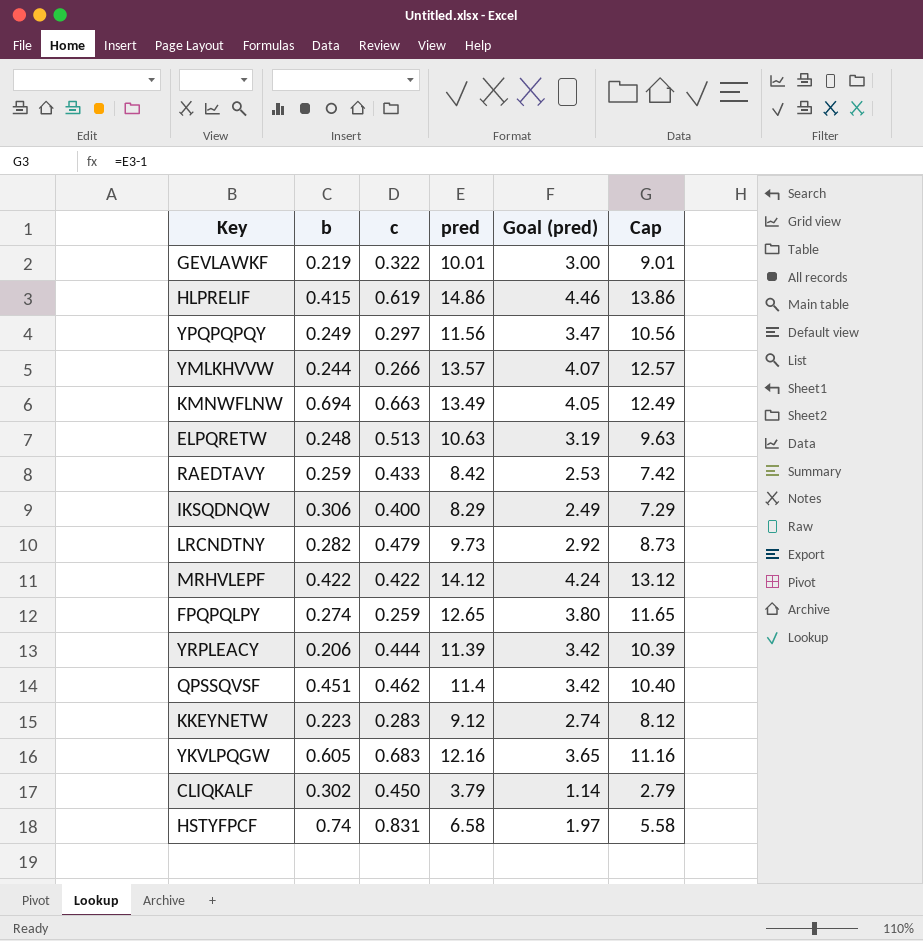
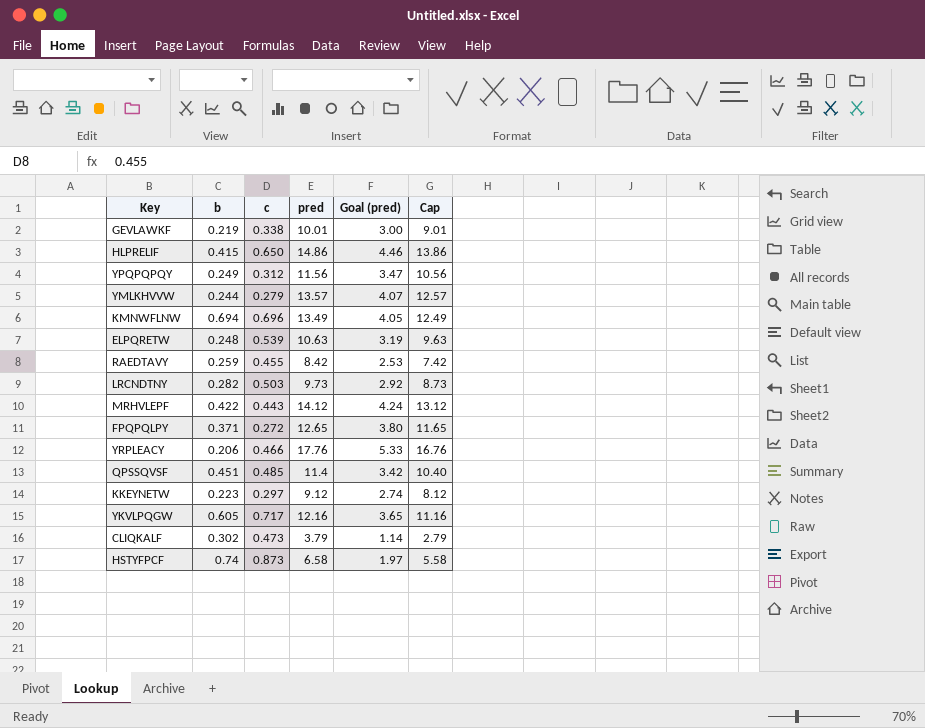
row IKSQDNQW: 0.306 | 0.400 | 8.29 | 2.49 | 7.29 -> none
GEVLAWKF | c: 0.322 -> 0.338
HLPRELIF | c: 0.619 -> 0.650
YPQPQPQY | c: 0.297 -> 0.312
YMLKHVVW | c: 0.266 -> 0.279
KMNWFLNW | c: 0.663 -> 0.696
ELPQRETW | c: 0.513 -> 0.539
RAEDTAVY | c: 0.433 -> 0.455
LRCNDTNY | c: 0.479 -> 0.503
MRHVLEPF | c: 0.422 -> 0.443
FPQPQLPY | b: 0.274 -> 0.371
FPQPQLPY | c: 0.259 -> 0.272
YRPLEACY | c: 0.444 -> 0.466
YRPLEACY | pred: 11.39 -> 17.76
YRPLEACY | Goal (pred): 3.42 -> 5.33
YRPLEACY | Cap: 10.39 -> 16.76
QPSSQVSF | c: 0.462 -> 0.485
KKEYNETW | c: 0.283 -> 0.297
YKVLPQGW | c: 0.683 -> 0.717
CLIQKALF | c: 0.450 -> 0.473
HSTYFPCF | c: 0.831 -> 0.873

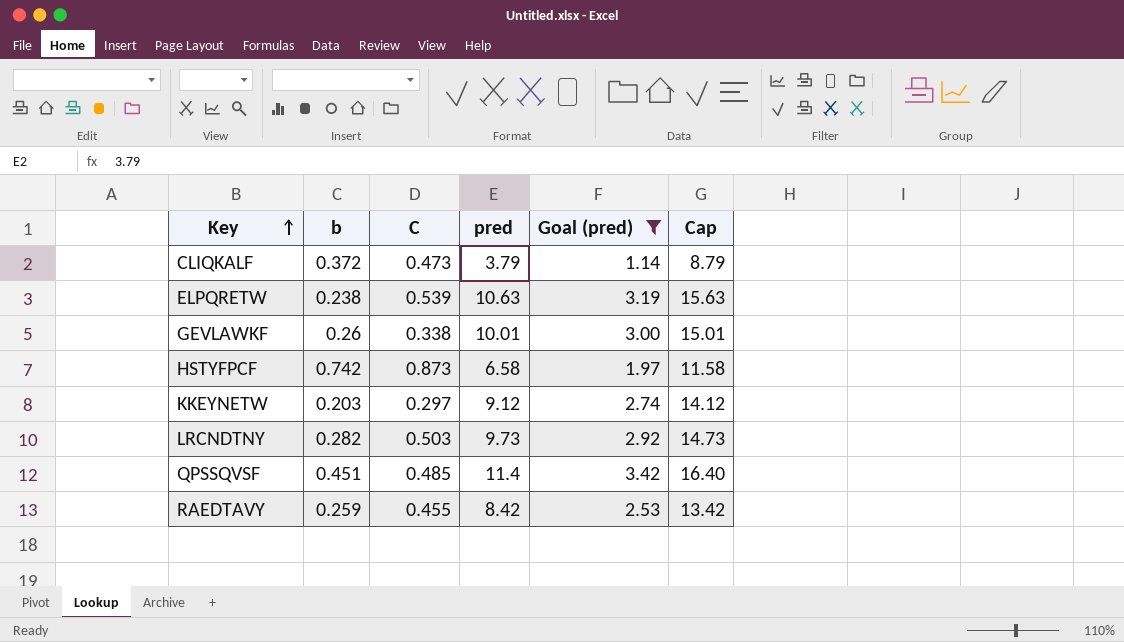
filter: none -> Goal (pred) <= 3.42
row order: none -> Key ascending
column name: c -> C
column Cap | formula: [pred] - 1 -> [pred] + 5
CLIQKALF | b: 0.302 -> 0.372
ELPQRETW | b: 0.248 -> 0.238
GEVLAWKF | b: 0.219 -> 0.26
HSTYFPCF | b: 0.74 -> 0.742
KKEYNETW | b: 0.223 -> 0.203

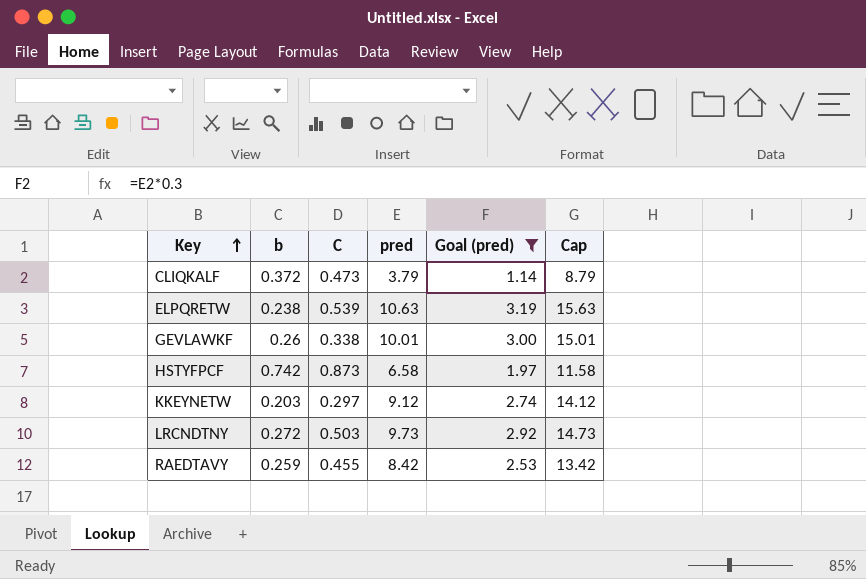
row QPSSQVSF: 0.451 | 0.485 | 11.4 | 3.42 | 16.40 -> none
LRCNDTNY | b: 0.282 -> 0.272

